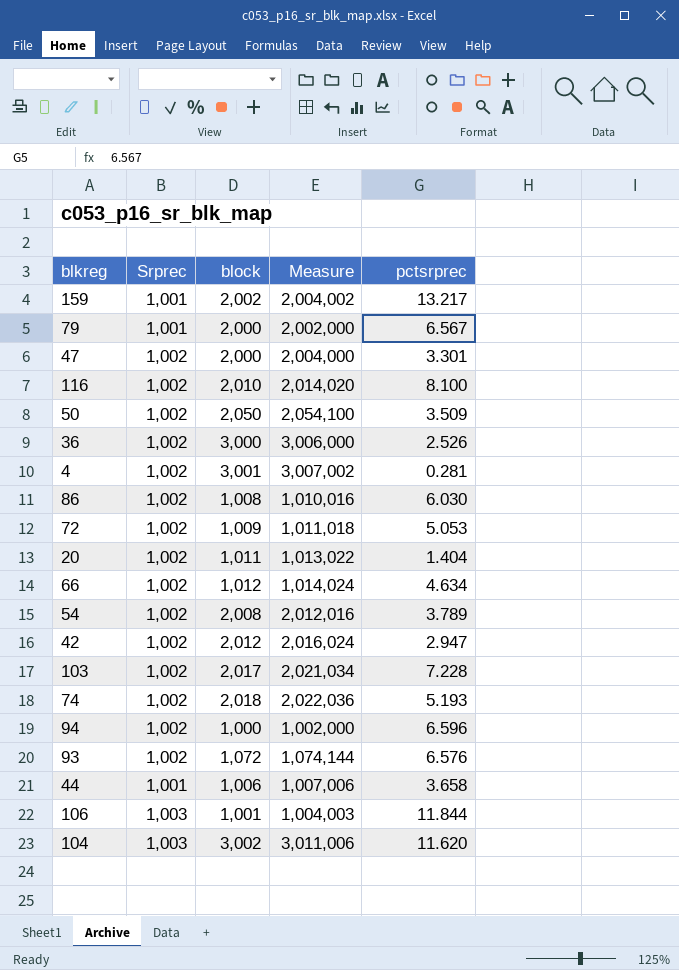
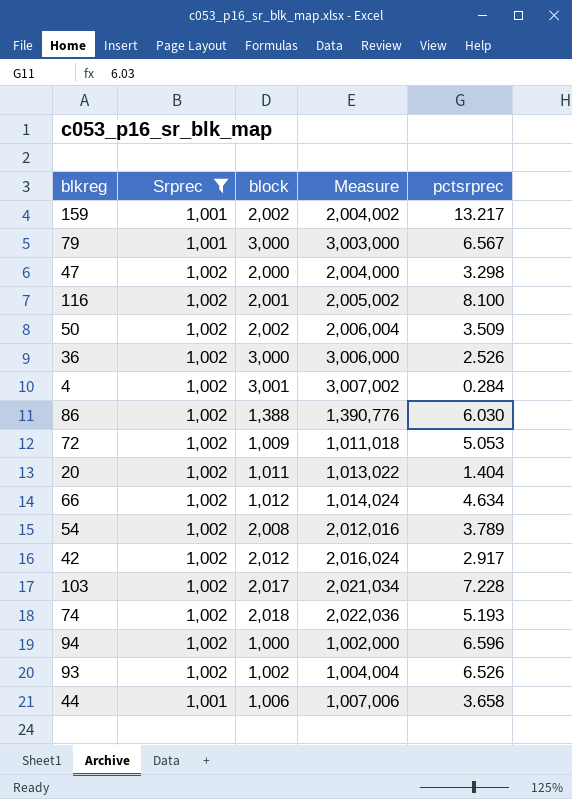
filter: none -> Srprec != 1,003
79 | block: 2,000 -> 3,000
79 | Measure: 2,002,000 -> 3,003,000
47 | pctsrprec: 3.301 -> 3.298
116 | block: 2,010 -> 2,001
116 | Measure: 2,014,020 -> 2,005,002
50 | block: 2,050 -> 2,002
50 | Measure: 2,054,100 -> 2,006,004
4 | pctsrprec: 0.281 -> 0.284
86 | block: 1,008 -> 1,388
86 | Measure: 1,010,016 -> 1,390,776
42 | pctsrprec: 2.947 -> 2.917
93 | block: 1,072 -> 1,002
93 | Measure: 1,074,144 -> 1,004,004
93 | pctsrprec: 6.576 -> 6.526

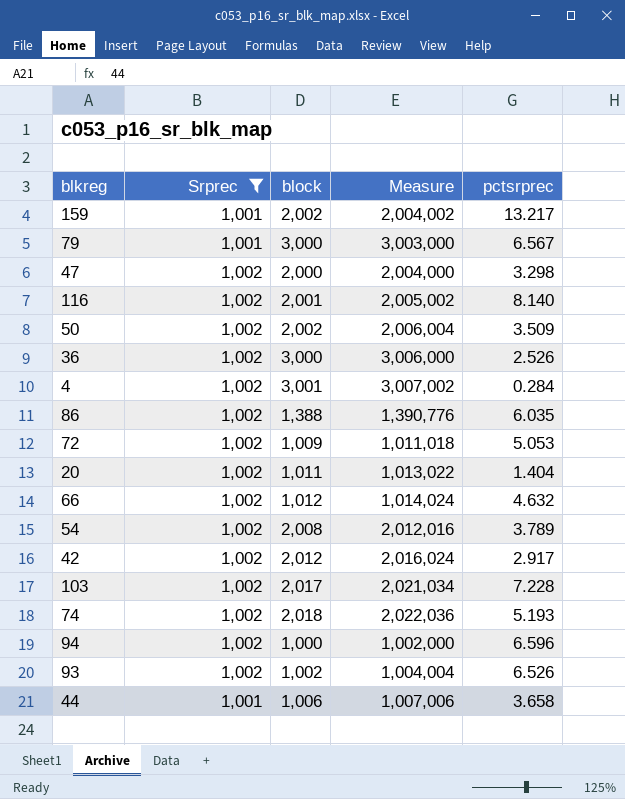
116 | pctsrprec: 8.100 -> 8.140
86 | pctsrprec: 6.030 -> 6.035
66 | pctsrprec: 4.634 -> 4.632

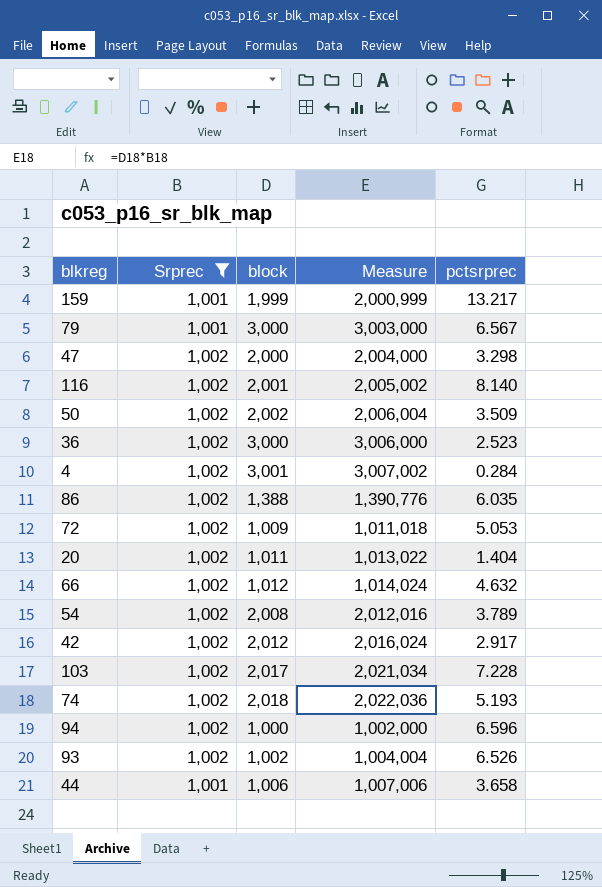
159 | block: 2,002 -> 1,999
159 | Measure: 2,004,002 -> 2,000,999
36 | pctsrprec: 2.526 -> 2.523

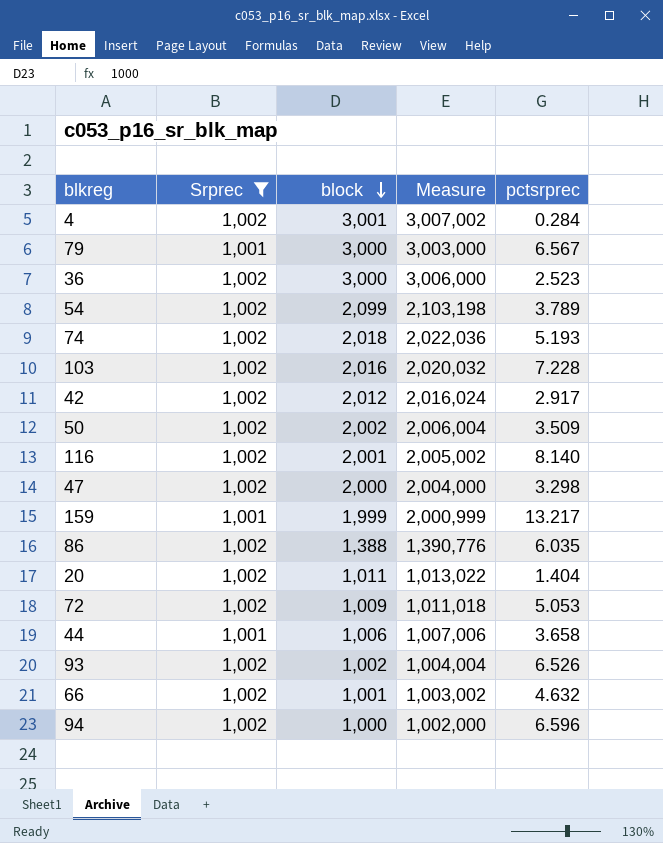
row order: none -> block descending
54 | block: 2,008 -> 2,099
54 | Measure: 2,012,016 -> 2,103,198
103 | block: 2,017 -> 2,016
103 | Measure: 2,021,034 -> 2,020,032
66 | block: 1,012 -> 1,001
66 | Measure: 1,014,024 -> 1,003,002

